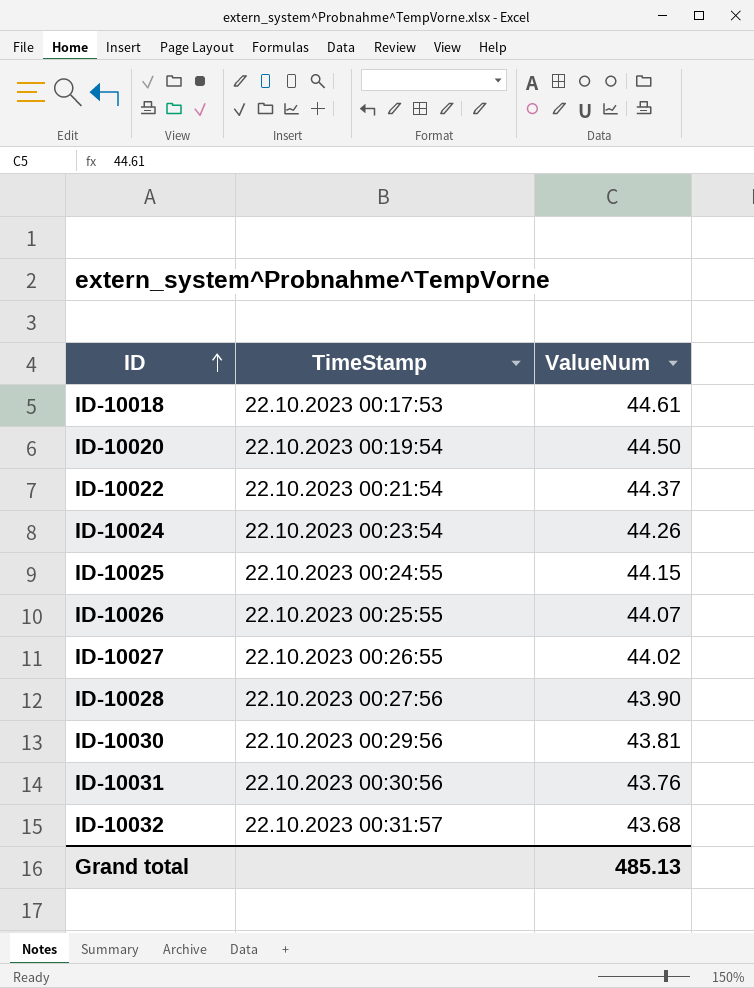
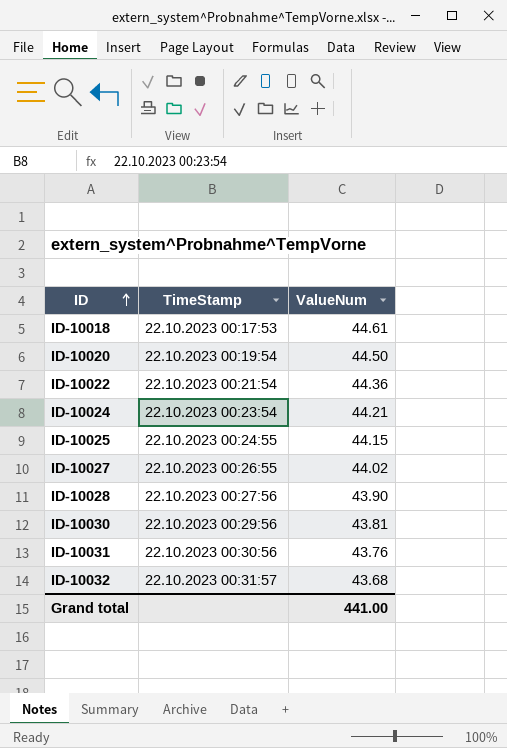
row ID-10026: 22.10.2023 00:25:55 | 44.07 -> none
ID-10022 | ValueNum: 44.37 -> 44.36
ID-10024 | ValueNum: 44.26 -> 44.21
Grand total | ValueNum: 485.13 -> 441.00

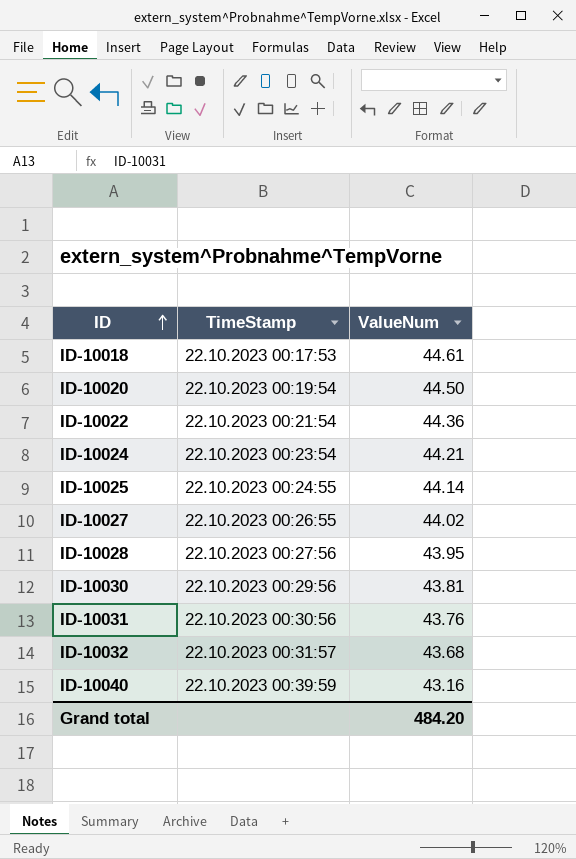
ID-10025 | ValueNum: 44.15 -> 44.14
ID-10028 | ValueNum: 43.90 -> 43.95
row ID-10040: none -> 22.10.2023 00:39:59 | 43.16
Grand total | ValueNum: 441.00 -> 484.20

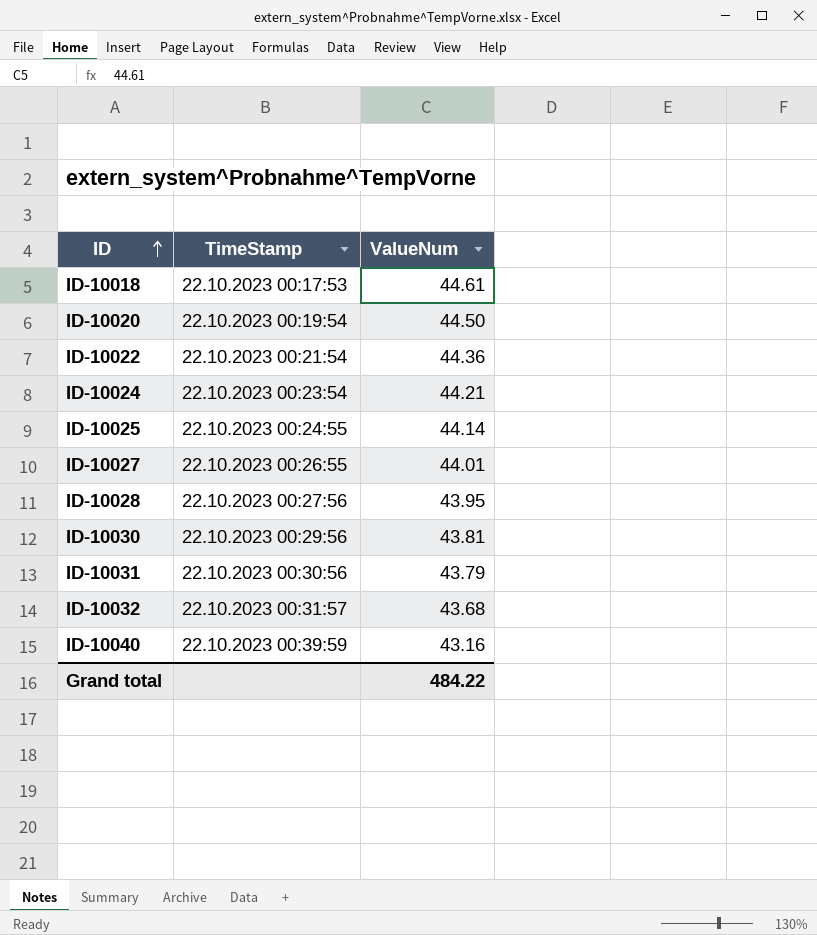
ID-10027 | ValueNum: 44.02 -> 44.01
ID-10031 | ValueNum: 43.76 -> 43.79
Grand total | ValueNum: 484.20 -> 484.22

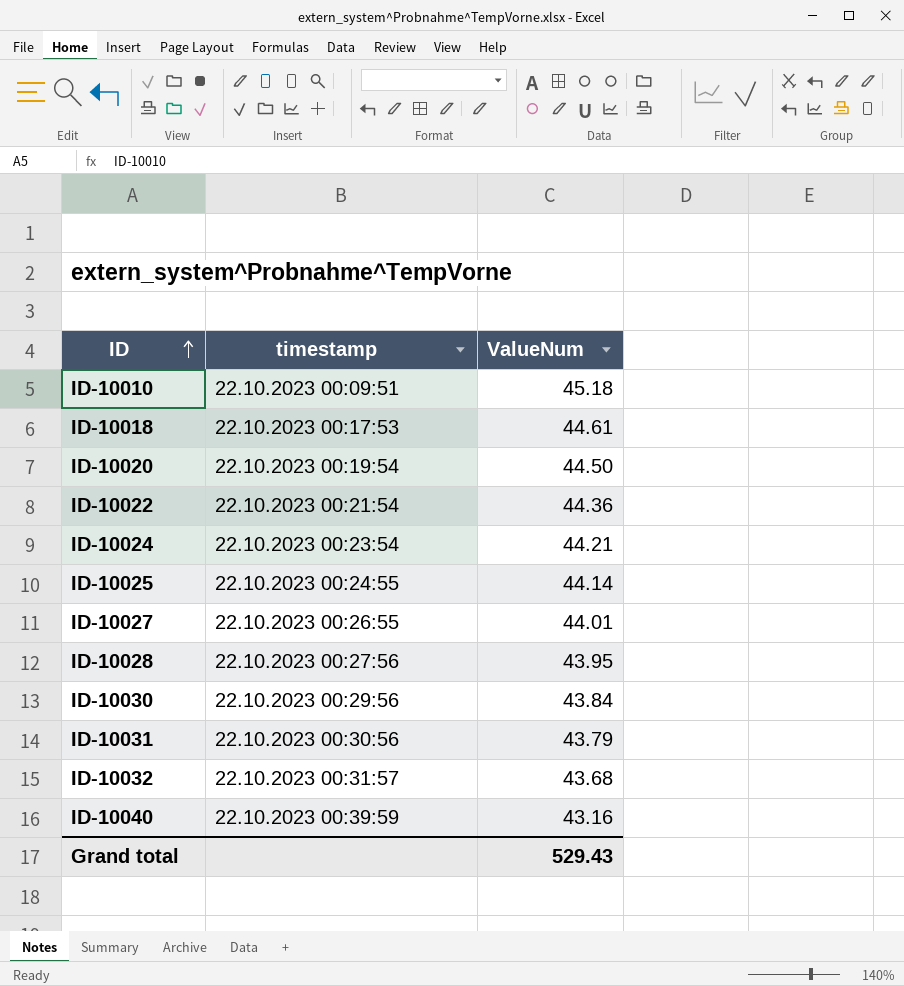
column name: TimeStamp -> timestamp
row ID-10010: none -> 22.10.2023 00:09:51 | 45.18
ID-10030 | ValueNum: 43.81 -> 43.84
Grand total | ValueNum: 484.22 -> 529.43

